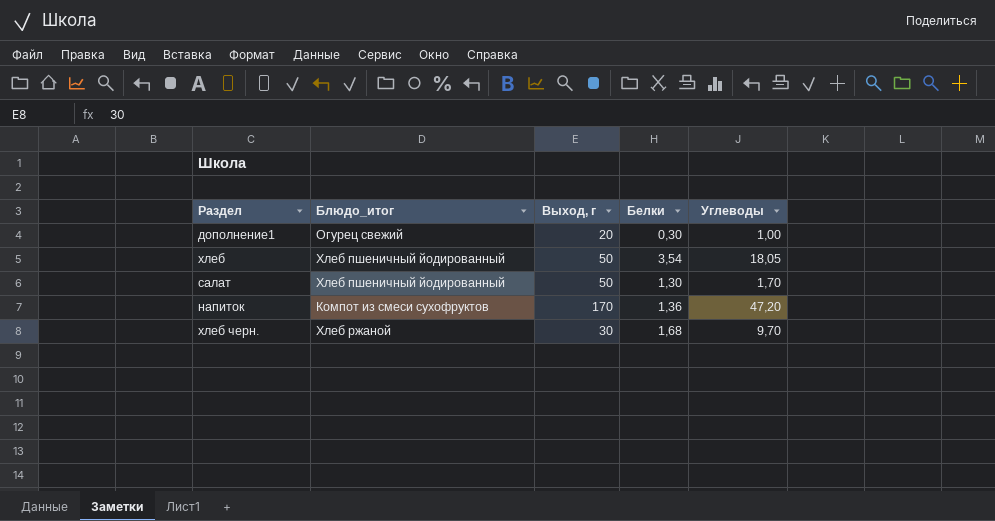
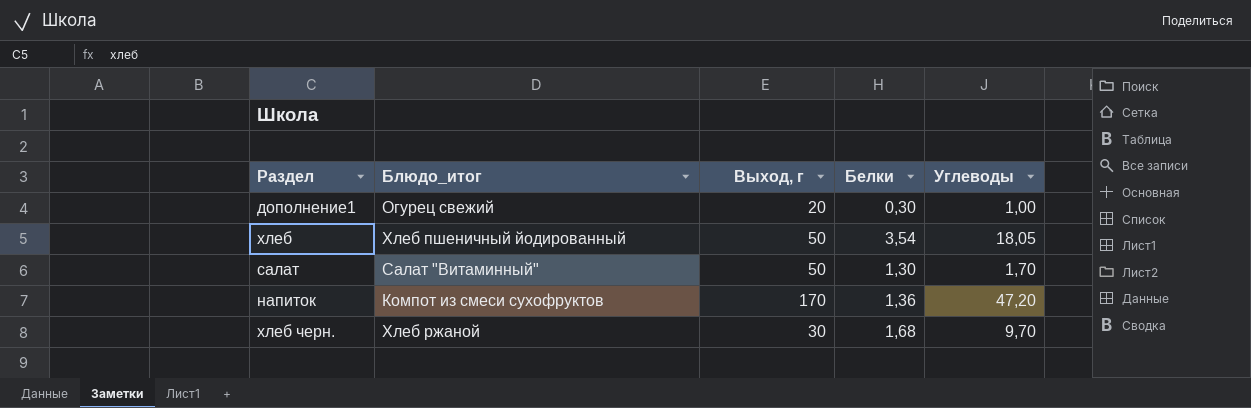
салат | Блюдо_итог: Хлеб пшеничный йодированный -> Салат "Витаминный"

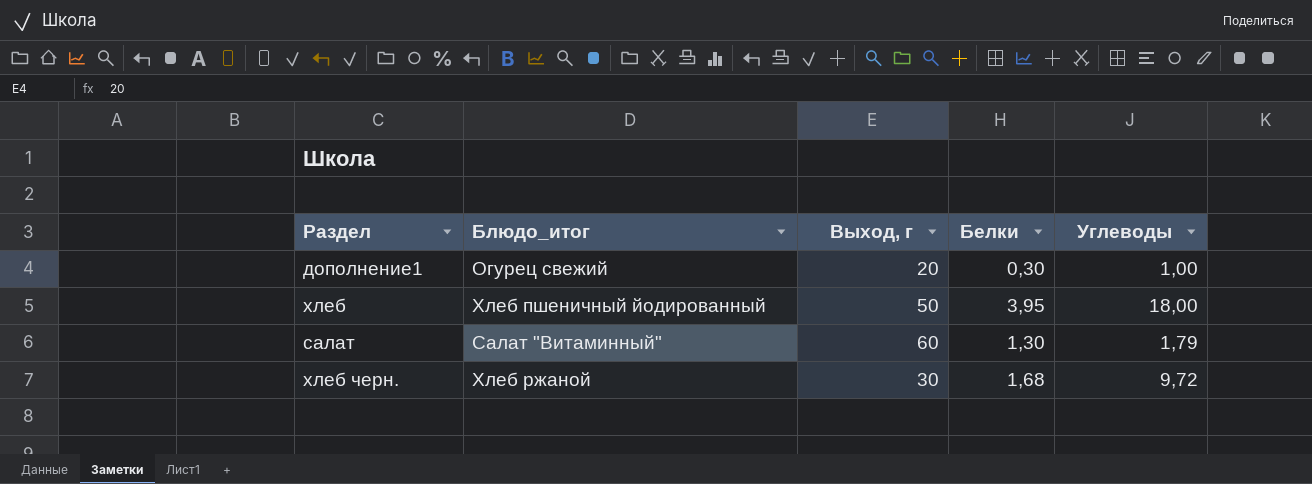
row напиток: Компот из смеси сухофруктов | 170 | 1,36 | 47,20 -> none
хлеб | Белки: 3,54 -> 3,95
хлеб | Углеводы: 18,05 -> 18,00
салат | Выход, г: 50 -> 60
салат | Углеводы: 1,70 -> 1,79
хлеб черн. | Углеводы: 9,70 -> 9,72

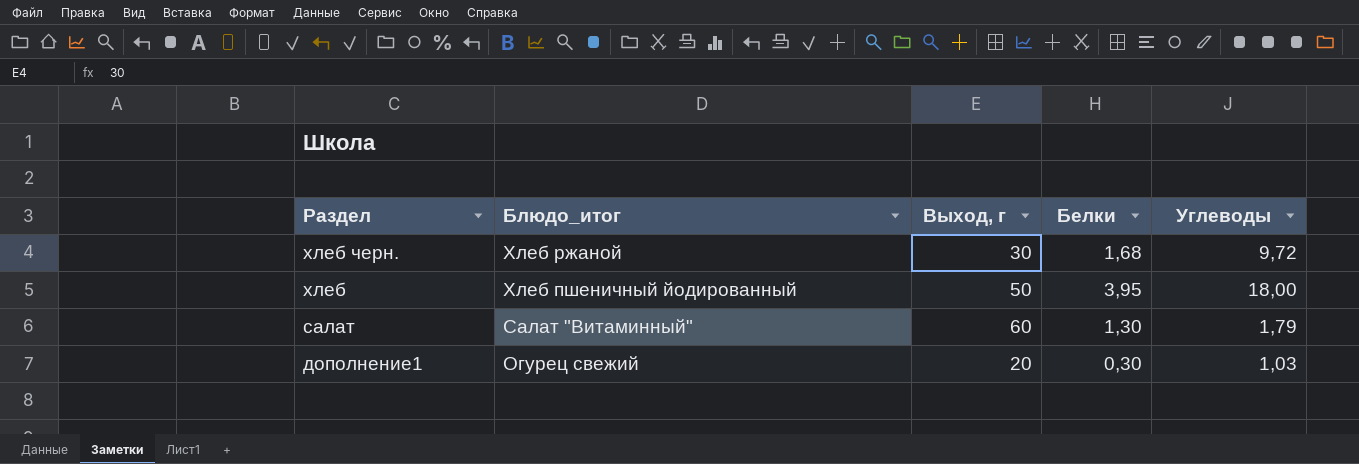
row order: none -> Раздел descending
дополнение1 | Углеводы: 1,00 -> 1,03

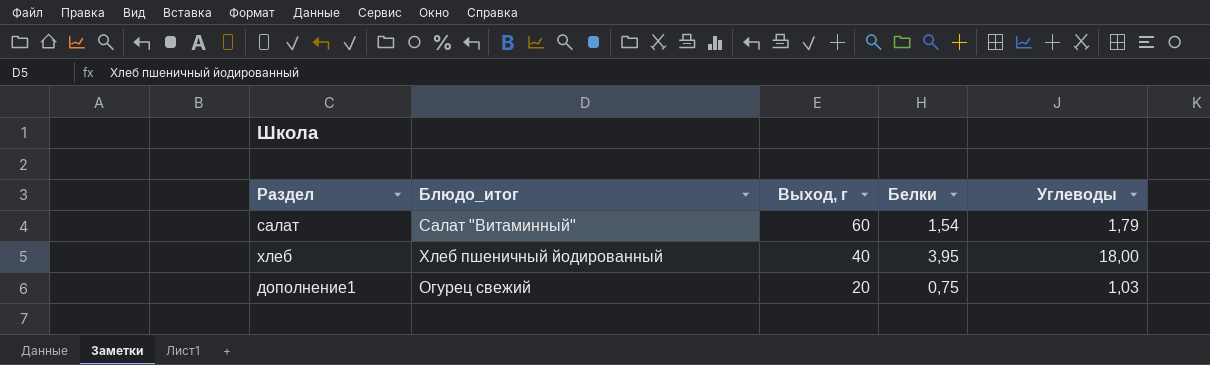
row order: Раздел descending -> Выход, г descending
row хлеб черн.: Хлеб ржаной | 30 | 1,68 | 9,72 -> none
салат | Белки: 1,30 -> 1,54
хлеб | Выход, г: 50 -> 40
дополнение1 | Белки: 0,30 -> 0,75

